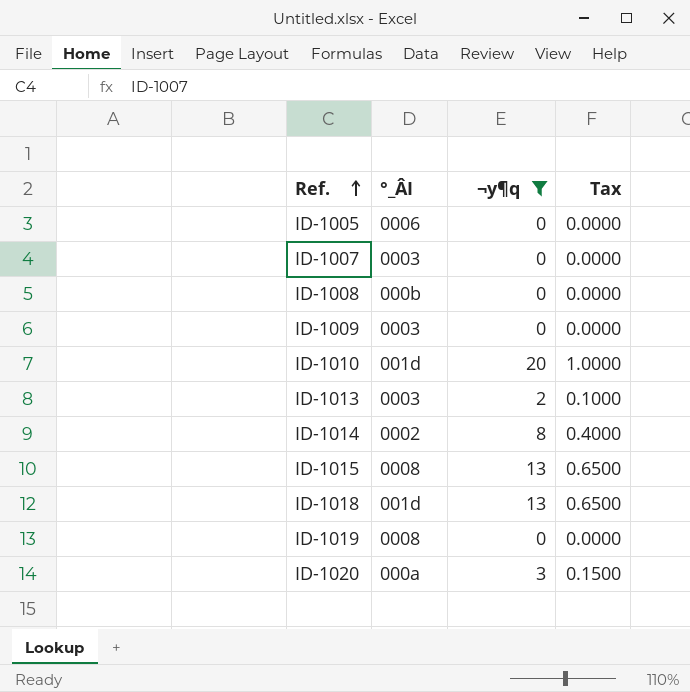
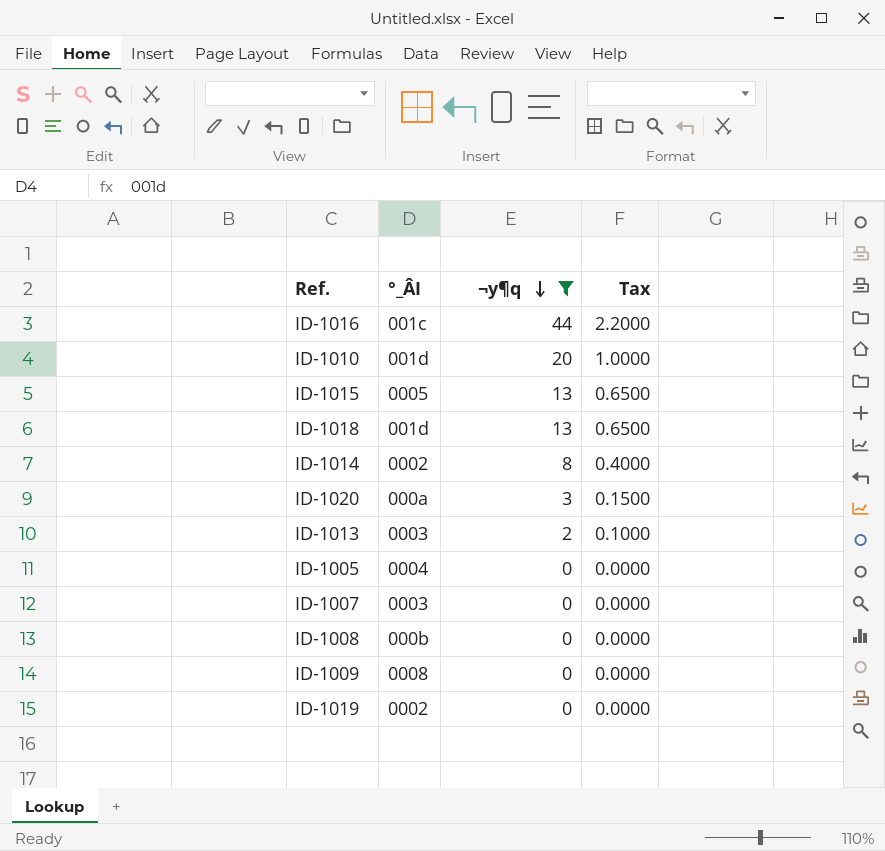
row order: Ref. ascending -> ¬y¶q descending
row ID-1016: none -> 001c | 44 | 2.2000
ID-1015 | °_ÂI: 0008 -> 0005
ID-1005 | °_ÂI: 0006 -> 0004
ID-1009 | °_ÂI: 0003 -> 0008
ID-1019 | °_ÂI: 0008 -> 0002

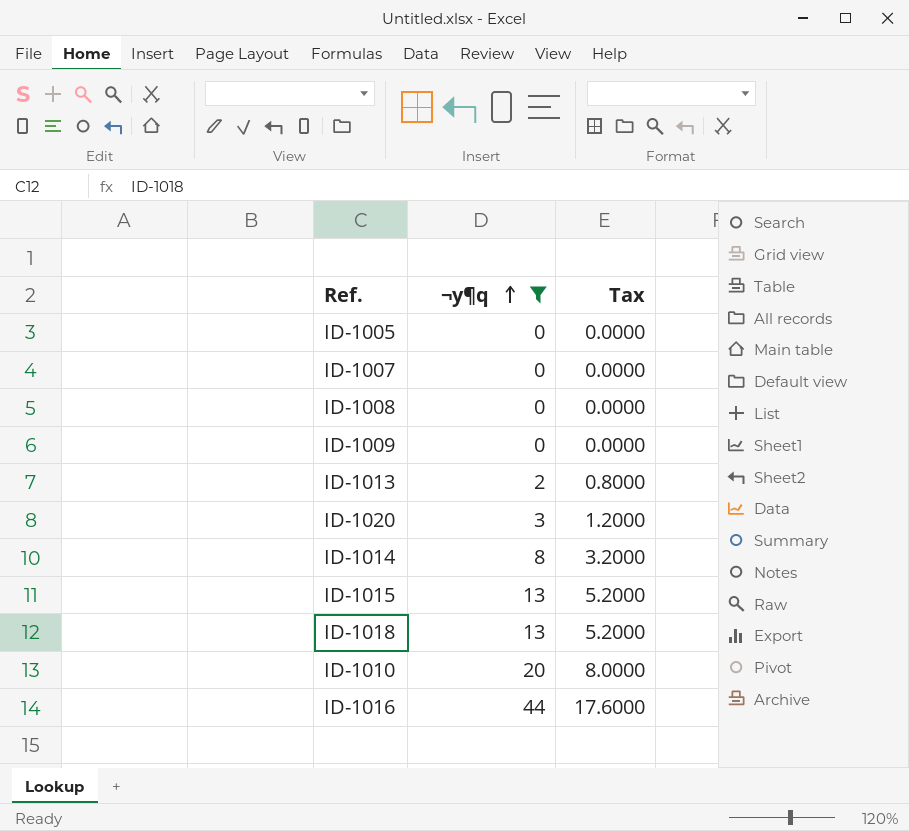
row order: ¬y¶q descending -> ¬y¶q ascending
column °_ÂI | position: 2 -> none
column Tax | formula: [¬y¶q] * 0.05 -> [¬y¶q] * 0.4
row ID-1019: 0002 | 0 | 0.0000 -> none

